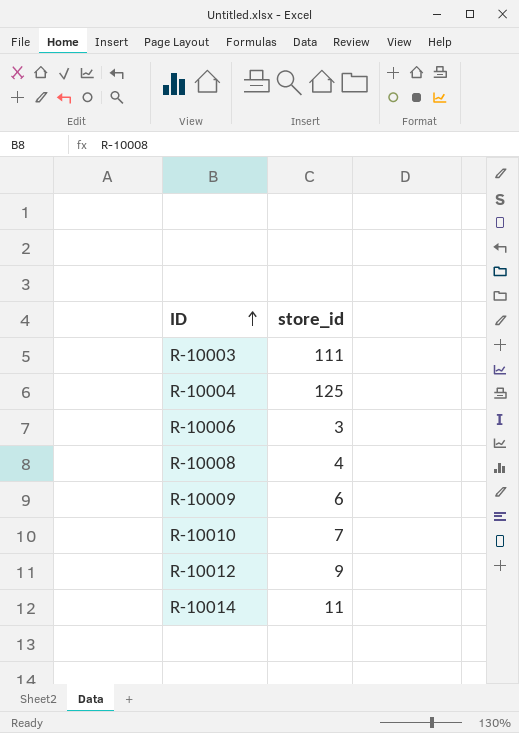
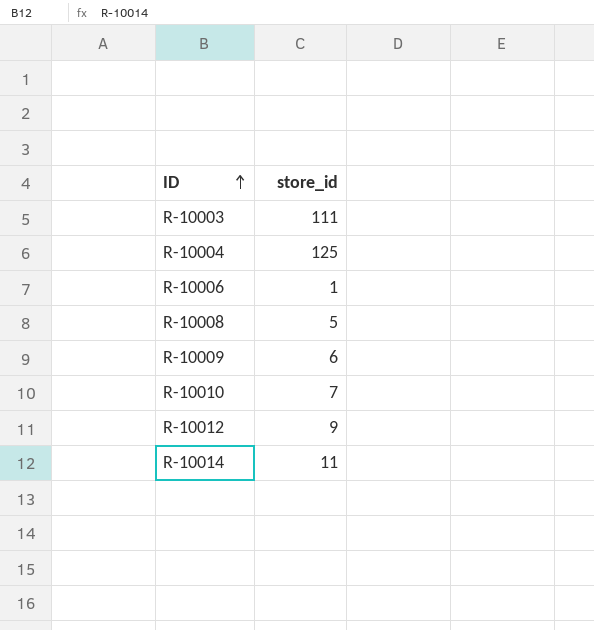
R-10006 | store_id: 3 -> 1
R-10008 | store_id: 4 -> 5

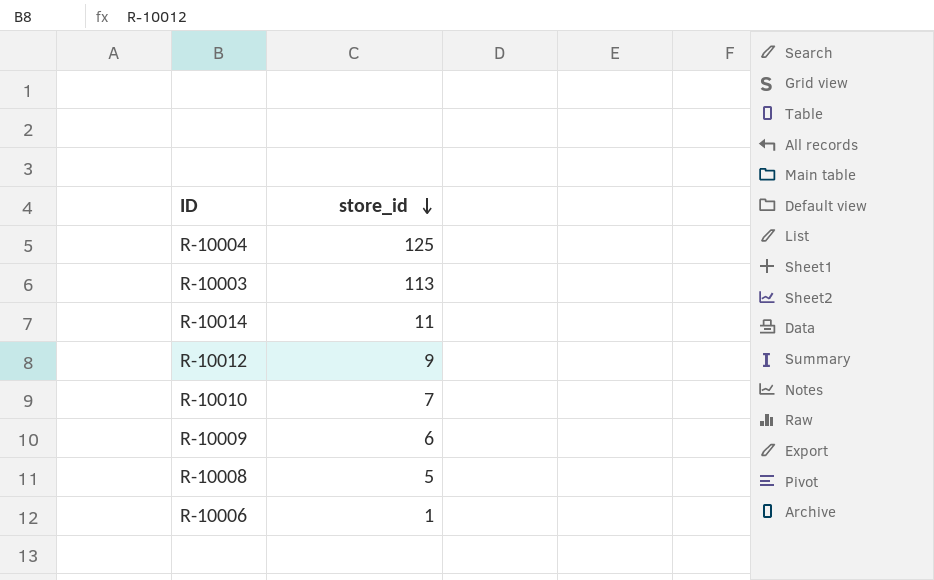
row order: ID ascending -> store_id descending
R-10003 | store_id: 111 -> 113

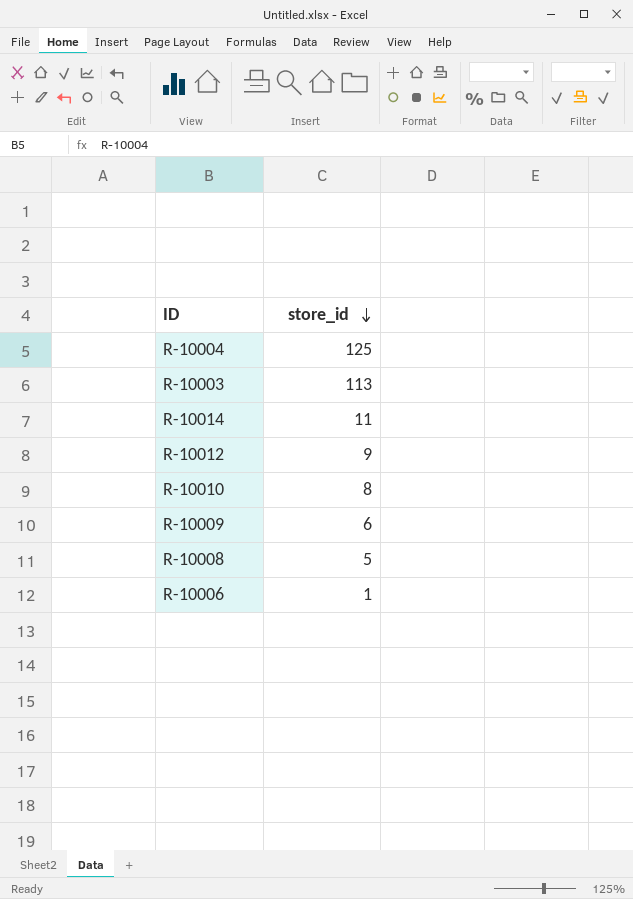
R-10010 | store_id: 7 -> 8

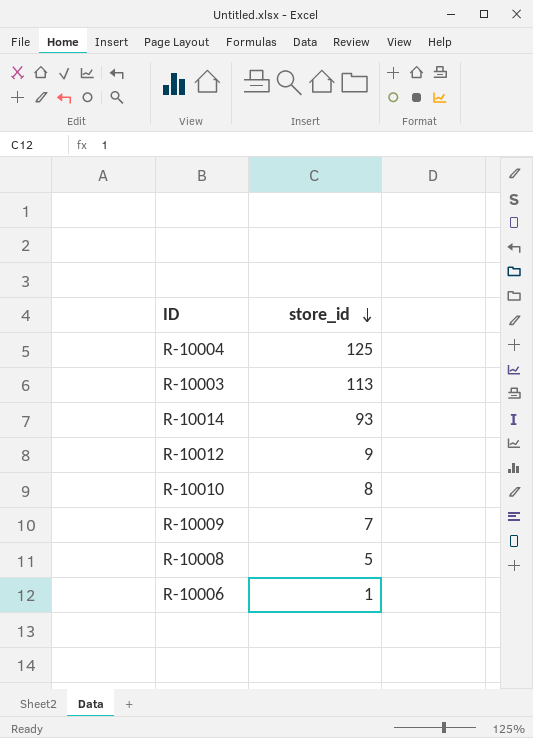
R-10014 | store_id: 11 -> 93
R-10009 | store_id: 6 -> 7

